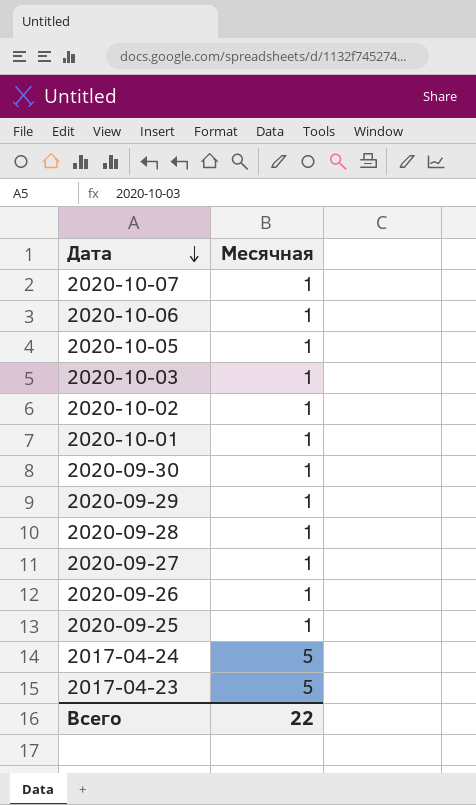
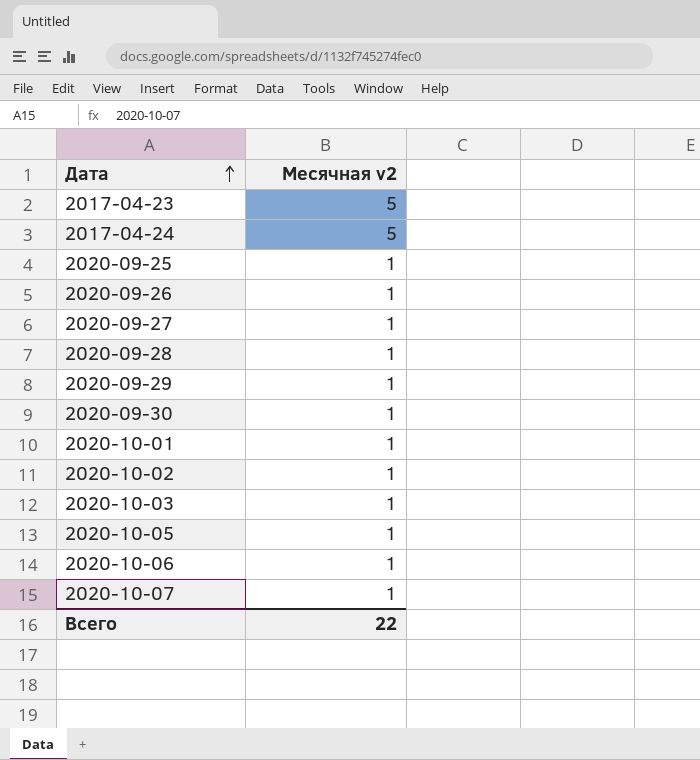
row order: Дата descending -> Дата ascending
column name: Месячная -> Месячная v2

